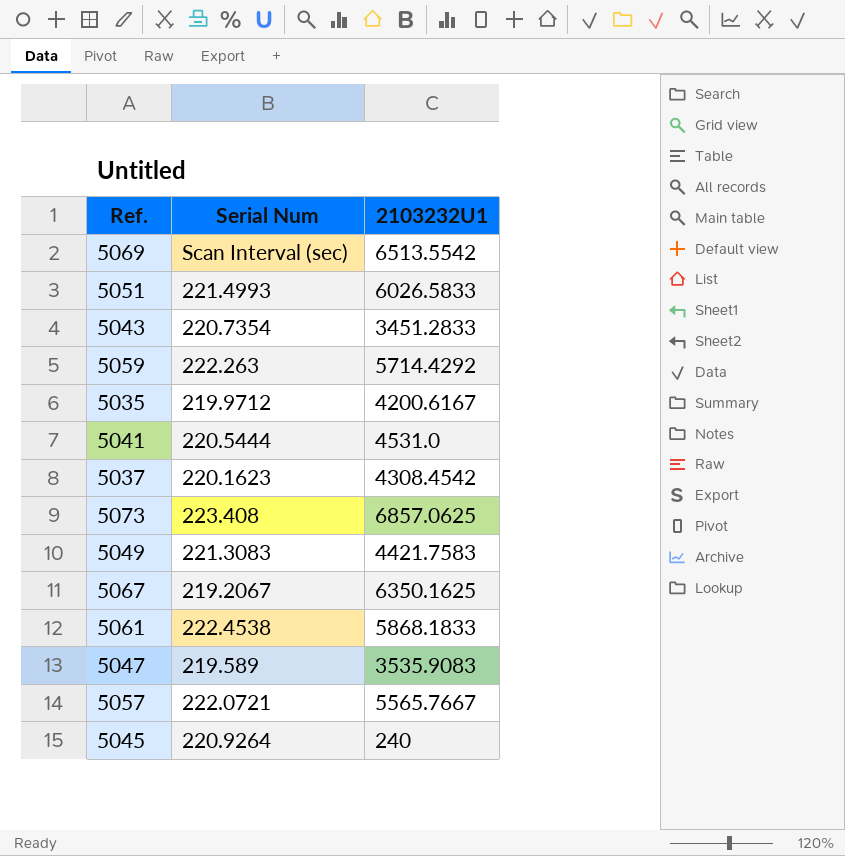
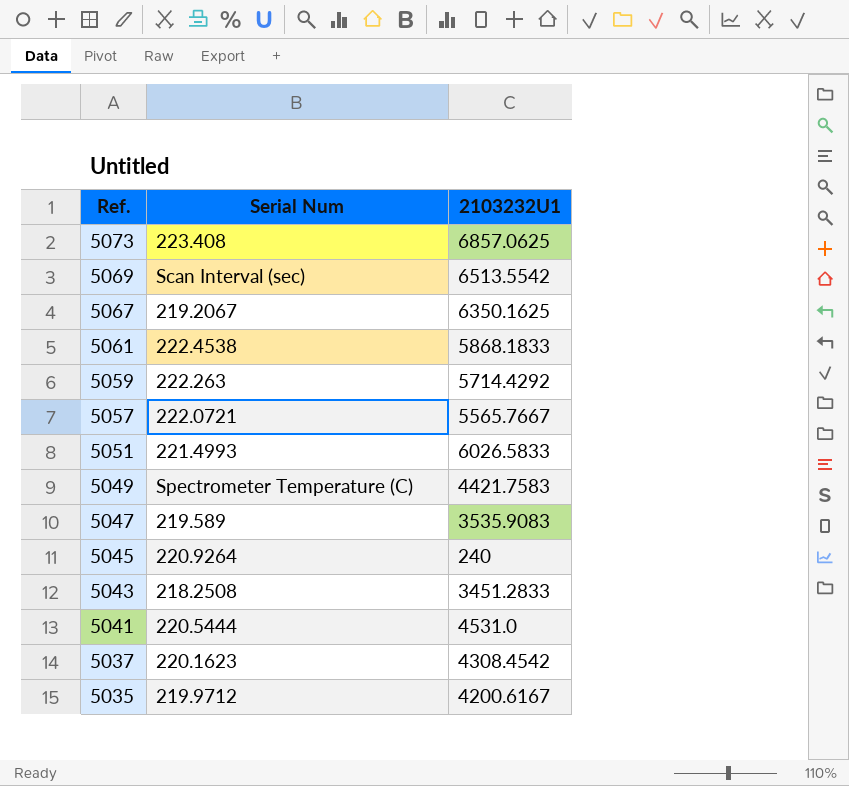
row order: none -> Ref. descending
5049 | Serial Num: 221.3083 -> Spectrometer Temperature (C)
5043 | Serial Num: 220.7354 -> 218.2508

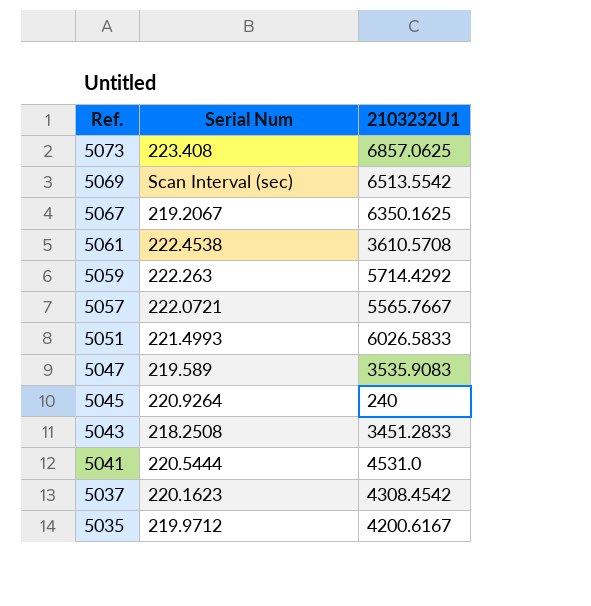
row 5049: Spectrometer Temperature (C) | 4421.7583 -> none
5061 | 2103232U1: 5868.1833 -> 3610.5708

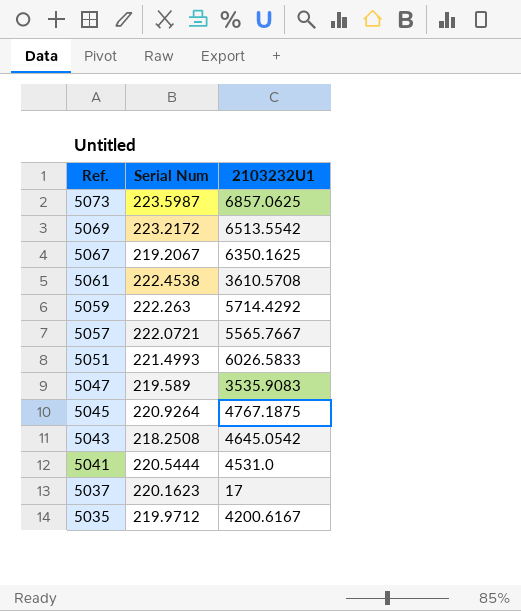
5073 | Serial Num: 223.408 -> 223.5987
5069 | Serial Num: Scan Interval (sec) -> 223.2172
5045 | 2103232U1: 240 -> 4767.1875
5043 | 2103232U1: 3451.2833 -> 4645.0542
5037 | 2103232U1: 4308.4542 -> 17

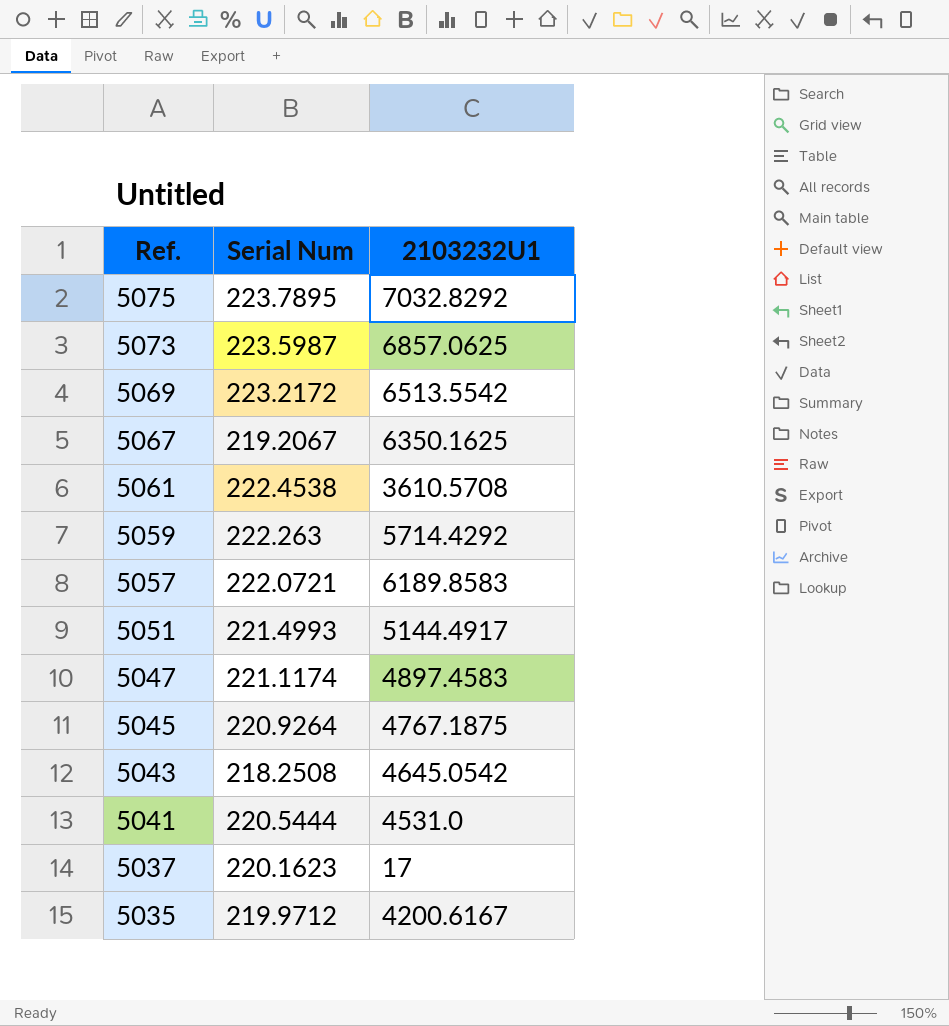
row 5075: none -> 223.7895 | 7032.8292
5057 | 2103232U1: 5565.7667 -> 6189.8583
5051 | 2103232U1: 6026.5833 -> 5144.4917
5047 | Serial Num: 219.589 -> 221.1174
5047 | 2103232U1: 3535.9083 -> 4897.4583

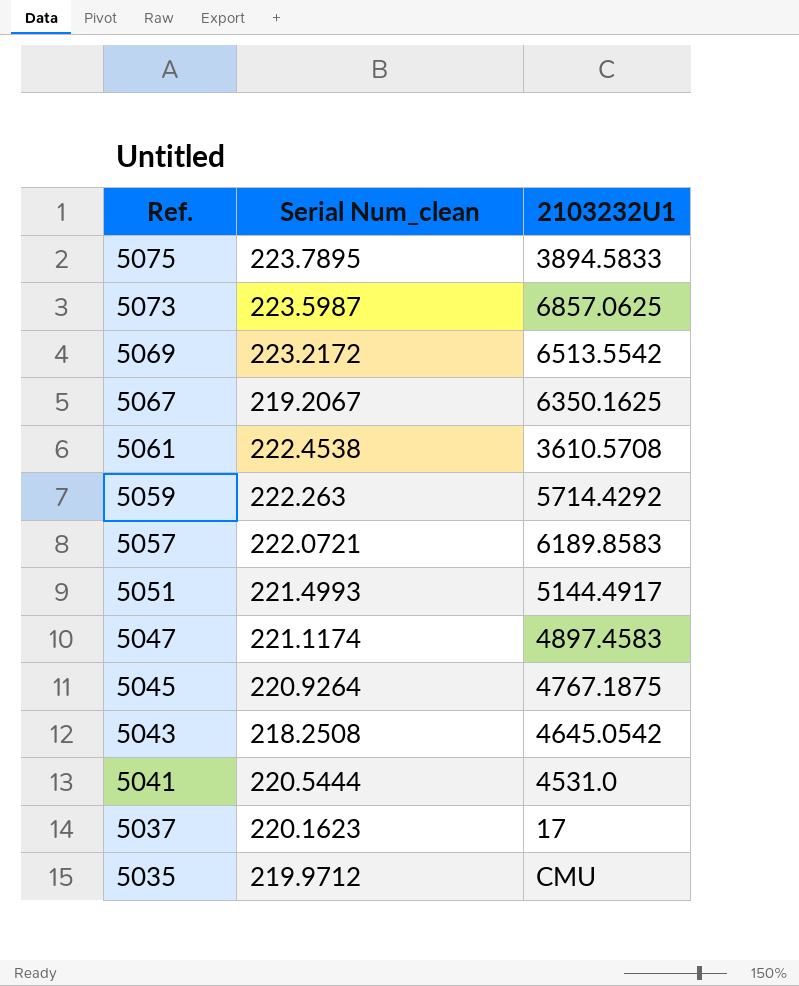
column name: Serial Num -> Serial Num_clean
5075 | 2103232U1: 7032.8292 -> 3894.5833
5035 | 2103232U1: 4200.6167 -> CMU

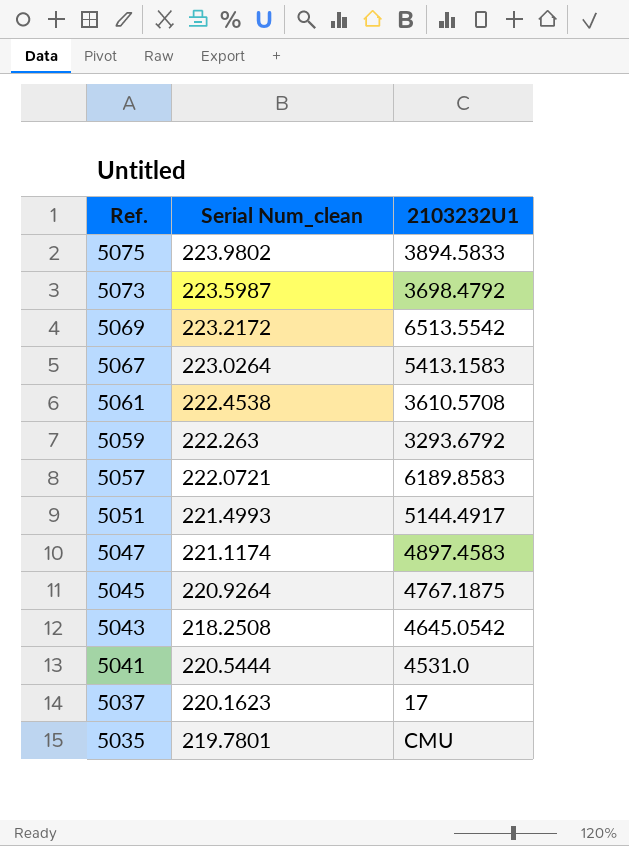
5075 | Serial Num_clean: 223.7895 -> 223.9802
5073 | 2103232U1: 6857.0625 -> 3698.4792
5067 | Serial Num_clean: 219.2067 -> 223.0264
5067 | 2103232U1: 6350.1625 -> 5413.1583
5059 | 2103232U1: 5714.4292 -> 3293.6792
5035 | Serial Num_clean: 219.9712 -> 219.7801

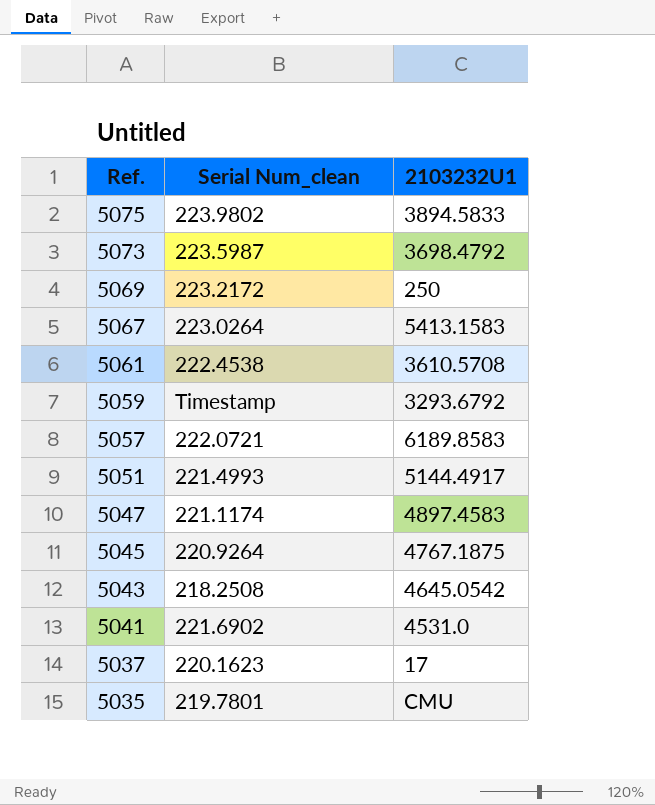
5069 | 2103232U1: 6513.5542 -> 250
5059 | Serial Num_clean: 222.263 -> Timestamp
5041 | Serial Num_clean: 220.5444 -> 221.6902

